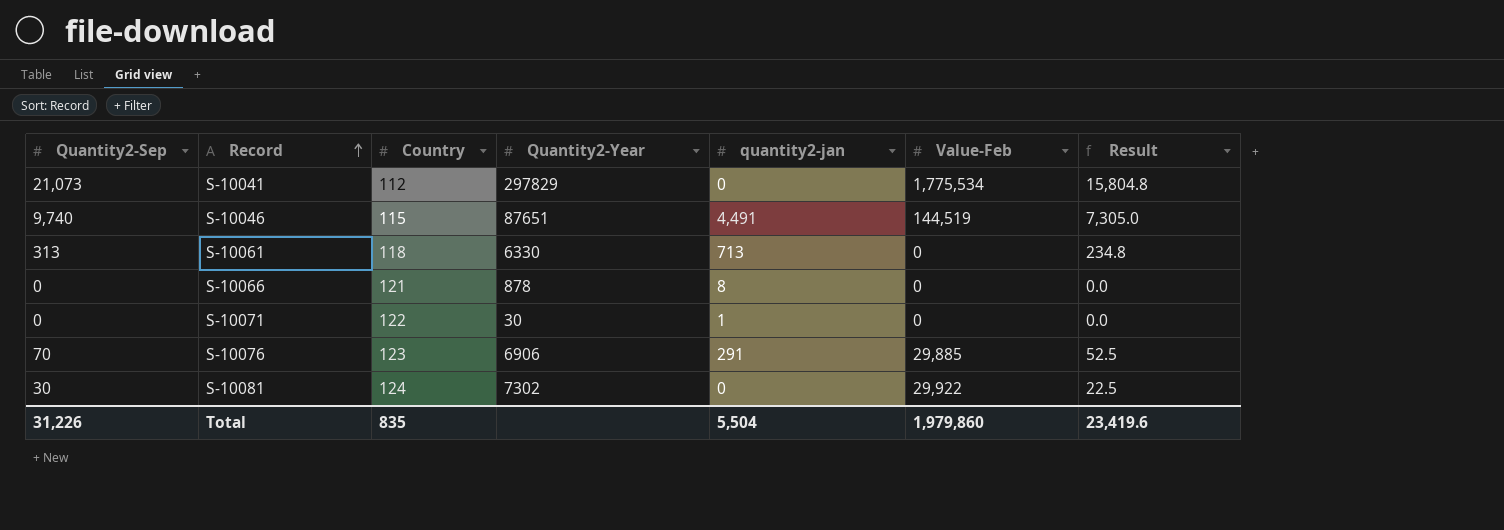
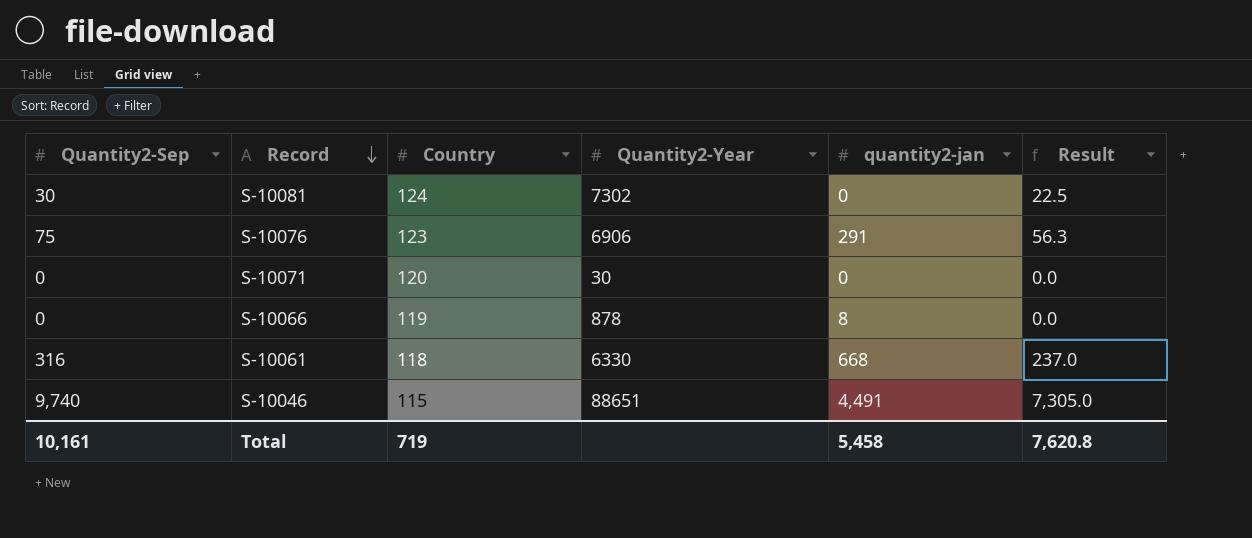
row order: Record ascending -> Record descending
column Value-Feb | position: 6 -> none
row S-10041: 21,073 | 112 | 297829 | 0 | 1,775,534 | 15,804.8 -> none
S-10076 | Quantity2-Sep: 70 -> 75
S-10076 | Result: 52.5 -> 56.3
S-10071 | Country: 122 -> 120
S-10071 | quantity2-jan: 1 -> 0
S-10066 | Country: 121 -> 119
S-10061 | Quantity2-Sep: 313 -> 316
S-10061 | quantity2-jan: 713 -> 668
S-10061 | Result: 234.8 -> 237.0
S-10046 | Quantity2-Year: 87651 -> 88651
Total | Quantity2-Sep: 31,226 -> 10,161
Total | Country: 835 -> 719
Total | quantity2-jan: 5,504 -> 5,458
Total | Result: 23,419.6 -> 7,620.8

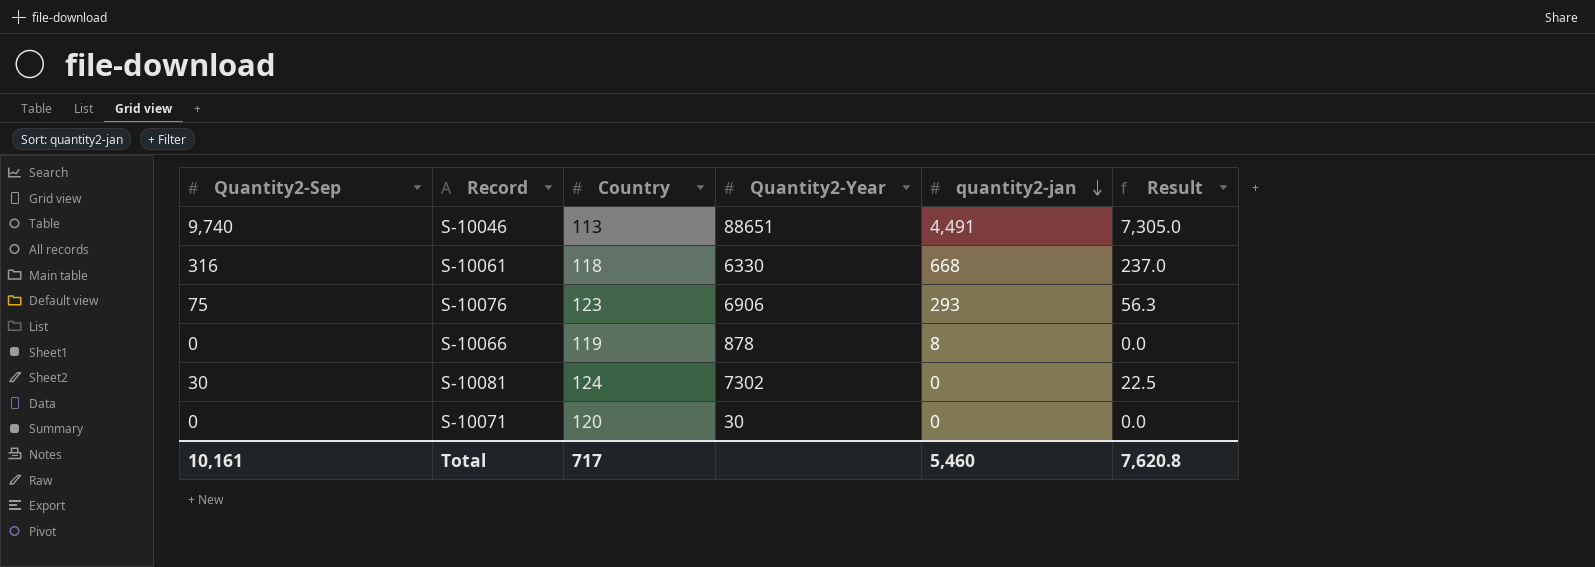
row order: Record descending -> quantity2-jan descending
S-10046 | Country: 115 -> 113
S-10076 | quantity2-jan: 291 -> 293
Total | Country: 719 -> 717
Total | quantity2-jan: 5,458 -> 5,460

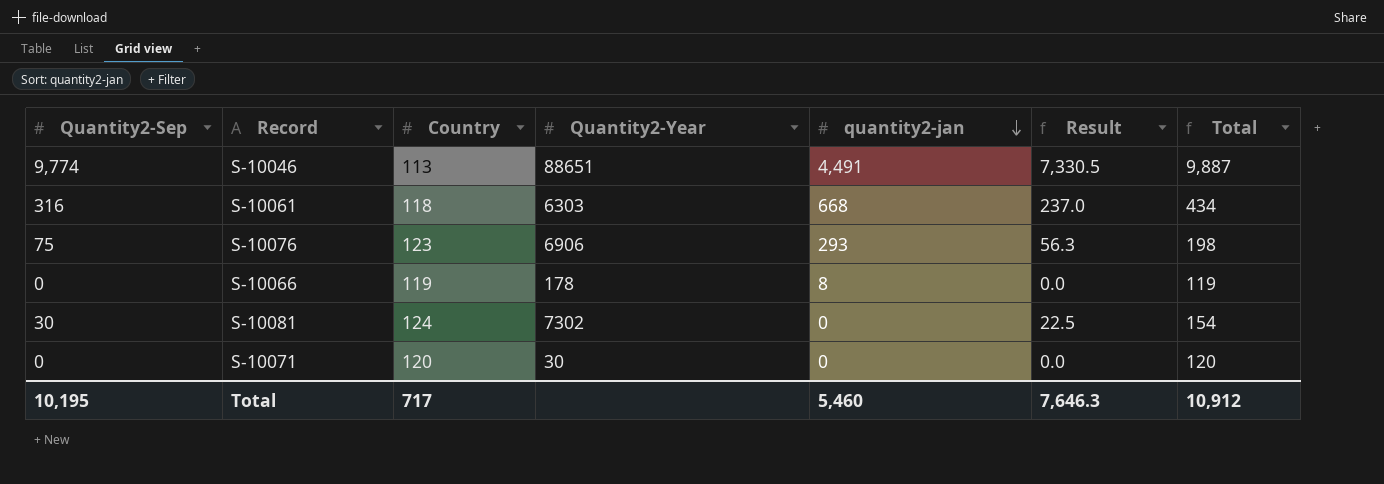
column Total | formula: none -> [Quantity2-Sep] + [Country]
S-10046 | Quantity2-Sep: 9,740 -> 9,774
S-10046 | Result: 7,305.0 -> 7,330.5
S-10061 | Quantity2-Year: 6330 -> 6303
S-10066 | Quantity2-Year: 878 -> 178
Total | Quantity2-Sep: 10,161 -> 10,195
Total | Result: 7,620.8 -> 7,646.3

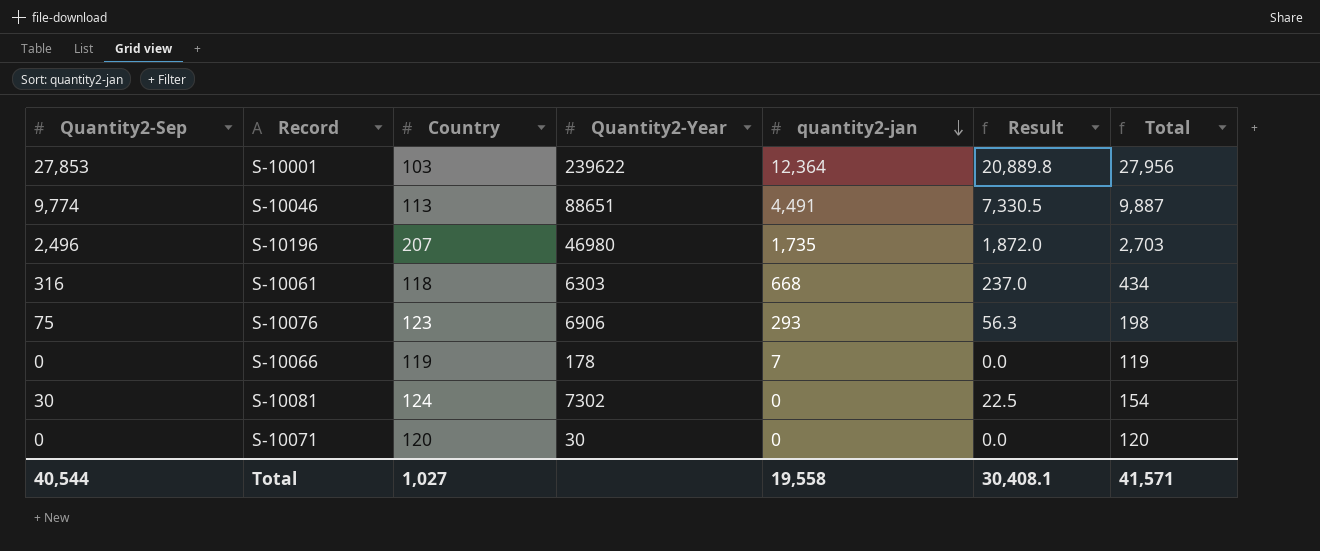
row S-10001: none -> 27,853 | 103 | 239622 | 12,364 | 20,889.8 | 27,956
row S-10196: none -> 2,496 | 207 | 46980 | 1,735 | 1,872.0 | 2,703
S-10066 | quantity2-jan: 8 -> 7
Total | Quantity2-Sep: 10,195 -> 40,544
Total | Country: 717 -> 1,027
Total | quantity2-jan: 5,460 -> 19,558
Total | Result: 7,646.3 -> 30,408.1
Total | Total: 10,912 -> 41,571

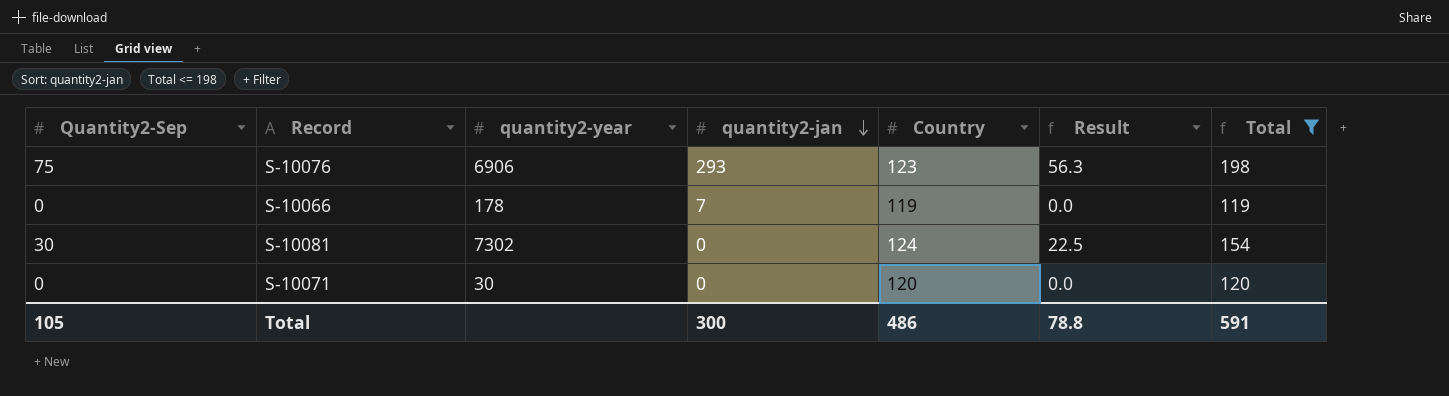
filter: none -> Total <= 198
column name: Quantity2-Year -> quantity2-year
column Country | position: 3 -> 5
Total | Quantity2-Sep: 40,544 -> 105
Total | quantity2-jan: 19,558 -> 300
Total | Country: 1,027 -> 486
Total | Result: 30,408.1 -> 78.8
Total | Total: 41,571 -> 591

